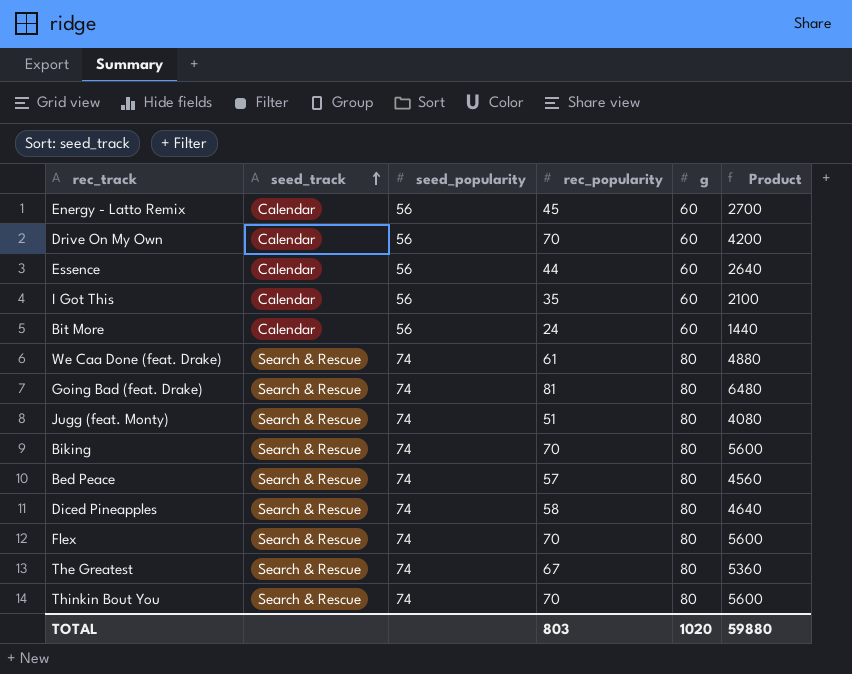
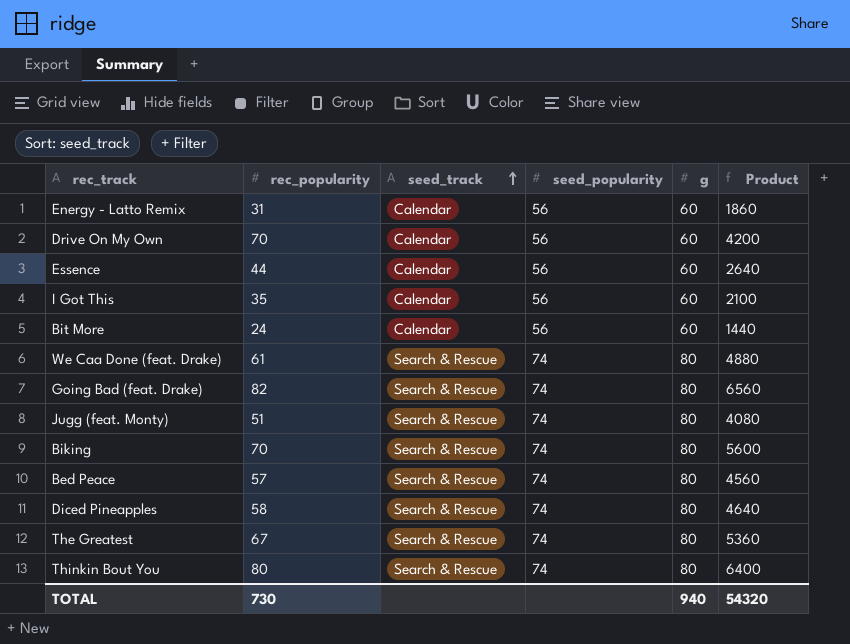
column rec_popularity | position: 4 -> 2
row Flex: Search & Rescue | 74 | 70 | 80 | 5600 -> none
Energy - Latto Remix | rec_popularity: 45 -> 31
Energy - Latto Remix | Product: 2700 -> 1860
Going Bad (feat. Drake) | rec_popularity: 81 -> 82
Going Bad (feat. Drake) | Product: 6480 -> 6560
Thinkin Bout You | rec_popularity: 70 -> 80
Thinkin Bout You | Product: 5600 -> 6400
TOTAL | rec_popularity: 803 -> 730
TOTAL | g: 1020 -> 940
TOTAL | Product: 59880 -> 54320

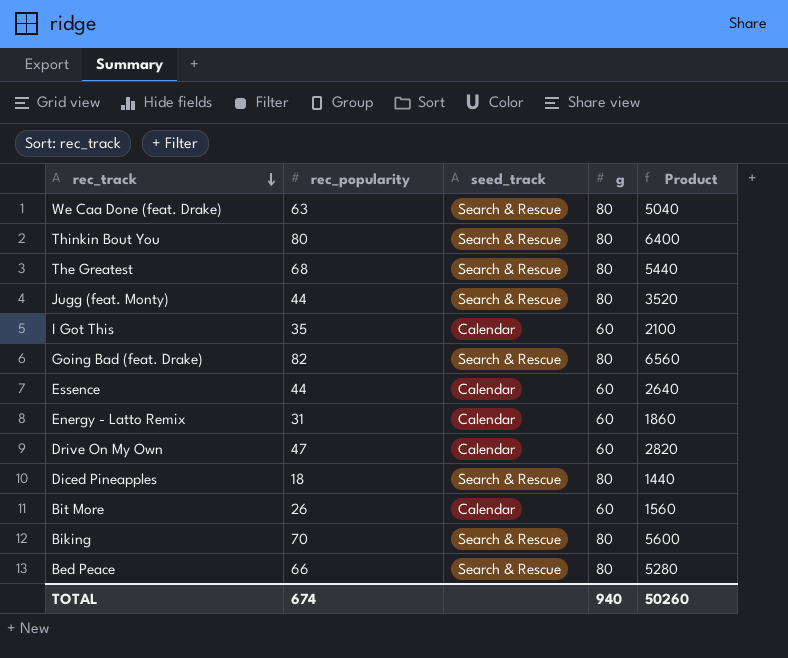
row order: seed_track ascending -> rec_track descending
column seed_popularity | position: 4 -> none
We Caa Done (feat. Drake) | rec_popularity: 61 -> 63
We Caa Done (feat. Drake) | Product: 4880 -> 5040
The Greatest | rec_popularity: 67 -> 68
The Greatest | Product: 5360 -> 5440
Jugg (feat. Monty) | rec_popularity: 51 -> 44
Jugg (feat. Monty) | Product: 4080 -> 3520
Drive On My Own | rec_popularity: 70 -> 47
Drive On My Own | Product: 4200 -> 2820
Diced Pineapples | rec_popularity: 58 -> 18
Diced Pineapples | Product: 4640 -> 1440
Bit More | rec_popularity: 24 -> 26
Bit More | Product: 1440 -> 1560
Bed Peace | rec_popularity: 57 -> 66
Bed Peace | Product: 4560 -> 5280
TOTAL | rec_popularity: 730 -> 674
TOTAL | Product: 54320 -> 50260

